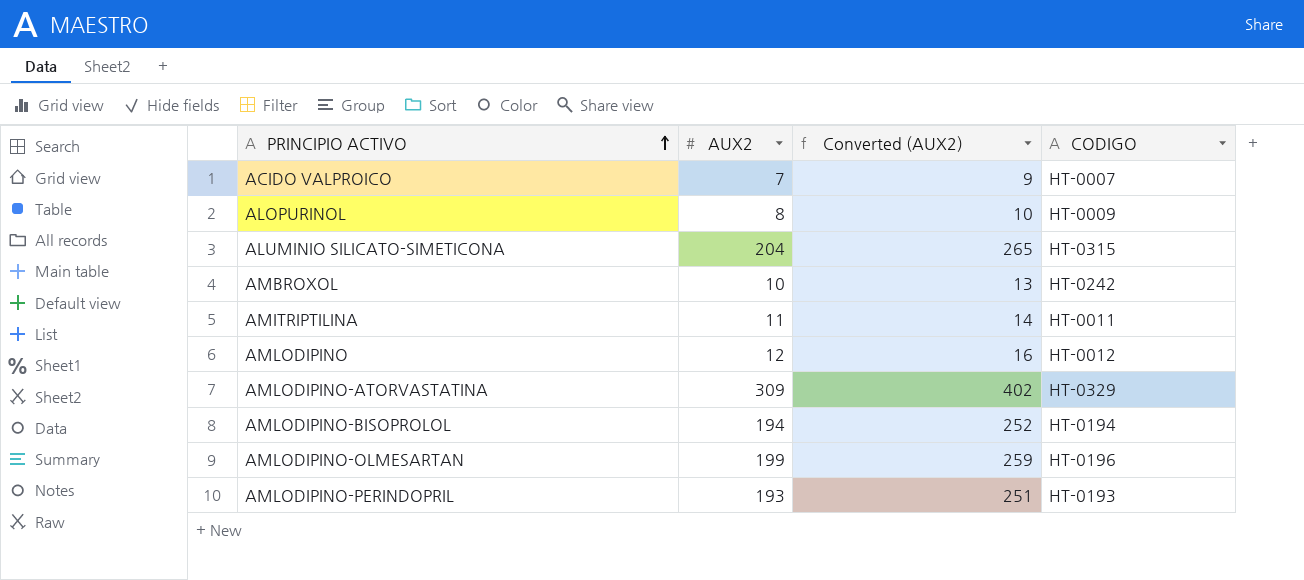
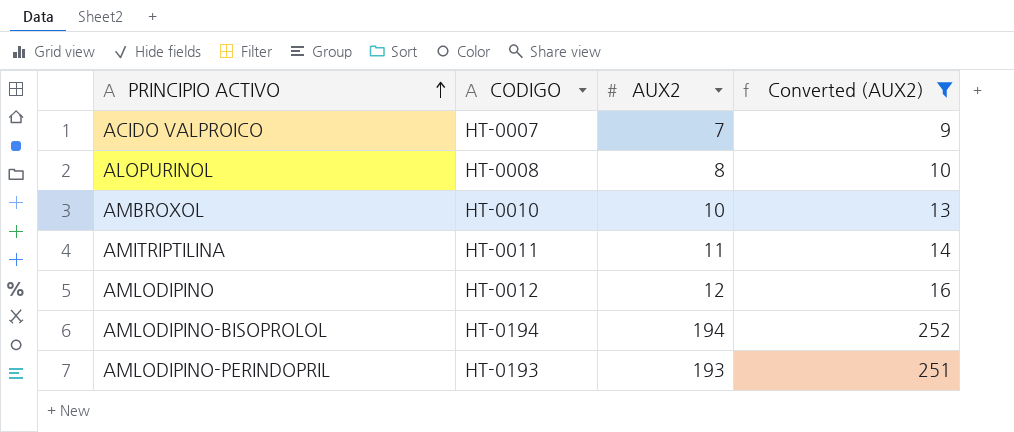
filter: none -> Converted (AUX2) <= 252
column CODIGO | position: 4 -> 2
ALOPURINOL | CODIGO: HT-0009 -> HT-0008
AMBROXOL | CODIGO: HT-0242 -> HT-0010

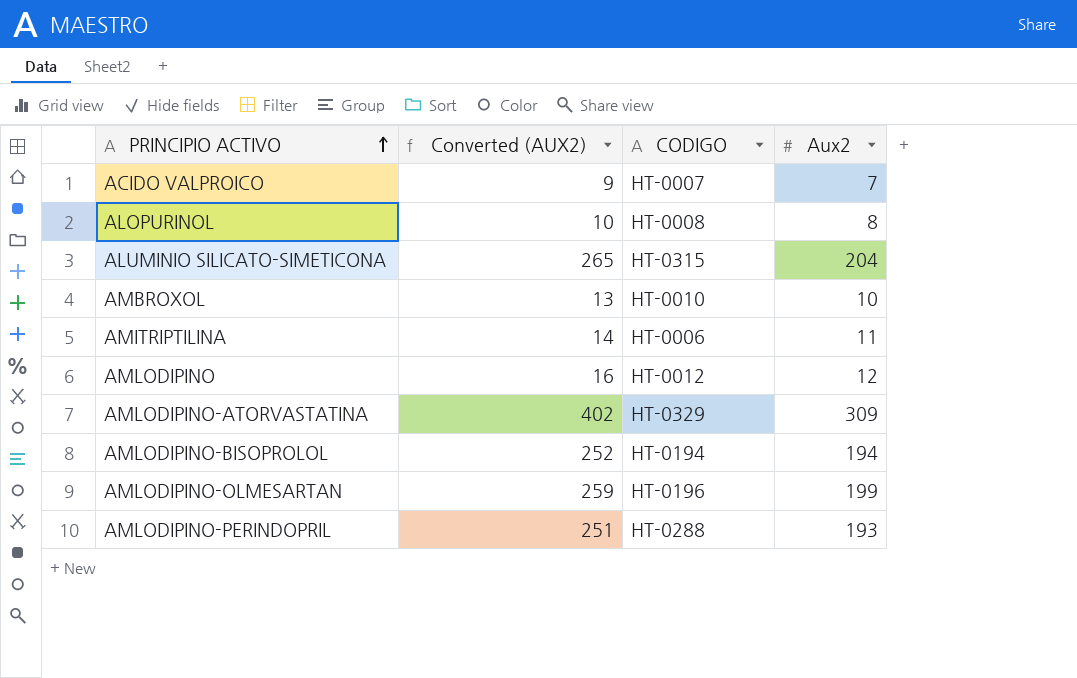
filter: Converted (AUX2) <= 252 -> none
column Converted (AUX2) | position: 4 -> 2
column name: AUX2 -> Aux2
AMITRIPTILINA | CODIGO: HT-0011 -> HT-0006
AMLODIPINO-PERINDOPRIL | CODIGO: HT-0193 -> HT-0288

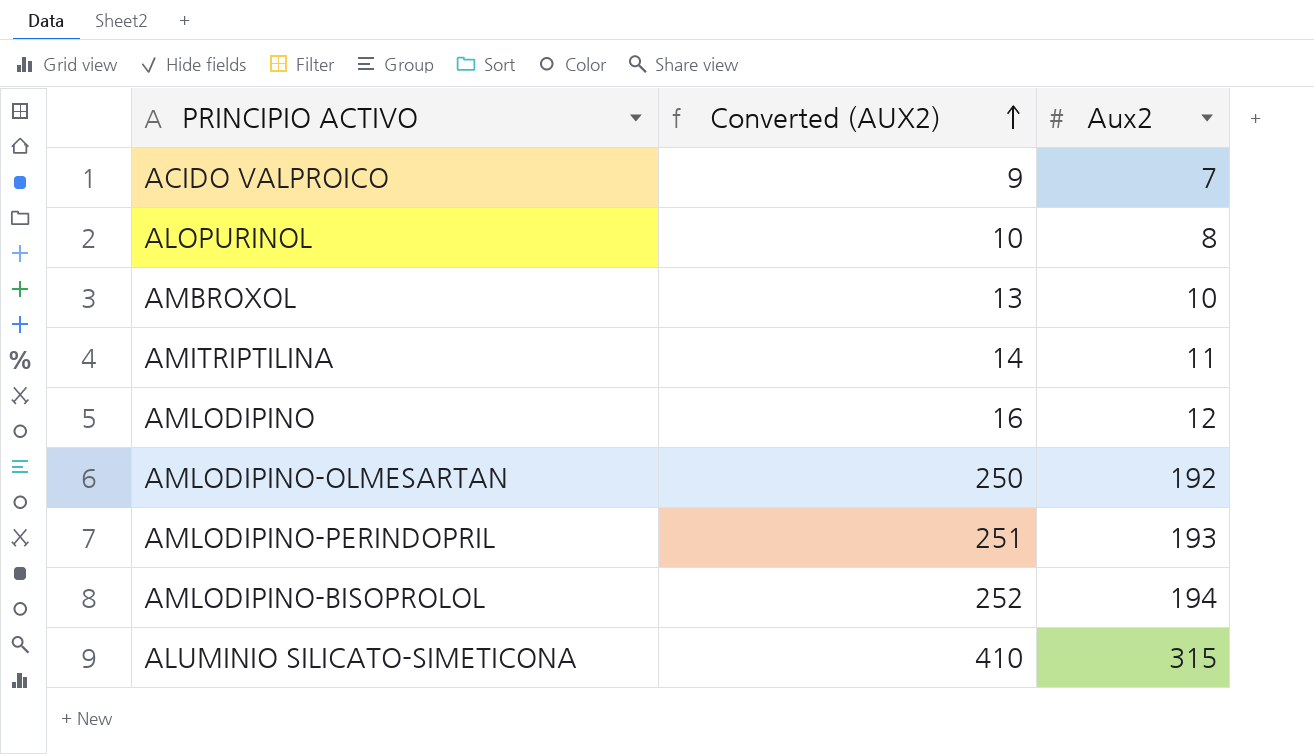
row order: PRINCIPIO ACTIVO ascending -> Converted (AUX2) ascending
column CODIGO | position: 3 -> none
row AMLODIPINO-ATORVASTATINA: 402 | HT-0329 | 309 -> none
AMLODIPINO-OLMESARTAN | Converted (AUX2): 259 -> 250
AMLODIPINO-OLMESARTAN | Aux2: 199 -> 192
ALUMINIO SILICATO-SIMETICONA | Converted (AUX2): 265 -> 410
ALUMINIO SILICATO-SIMETICONA | Aux2: 204 -> 315

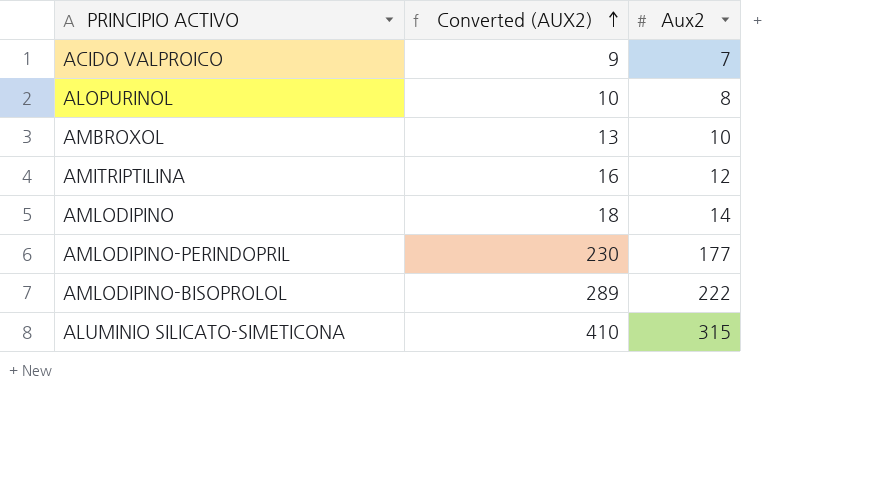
row AMLODIPINO-OLMESARTAN: 250 | 192 -> none
AMITRIPTILINA | Converted (AUX2): 14 -> 16
AMITRIPTILINA | Aux2: 11 -> 12
AMLODIPINO | Converted (AUX2): 16 -> 18
AMLODIPINO | Aux2: 12 -> 14
AMLODIPINO-PERINDOPRIL | Converted (AUX2): 251 -> 230
AMLODIPINO-PERINDOPRIL | Aux2: 193 -> 177
AMLODIPINO-BISOPROLOL | Converted (AUX2): 252 -> 289
AMLODIPINO-BISOPROLOL | Aux2: 194 -> 222

